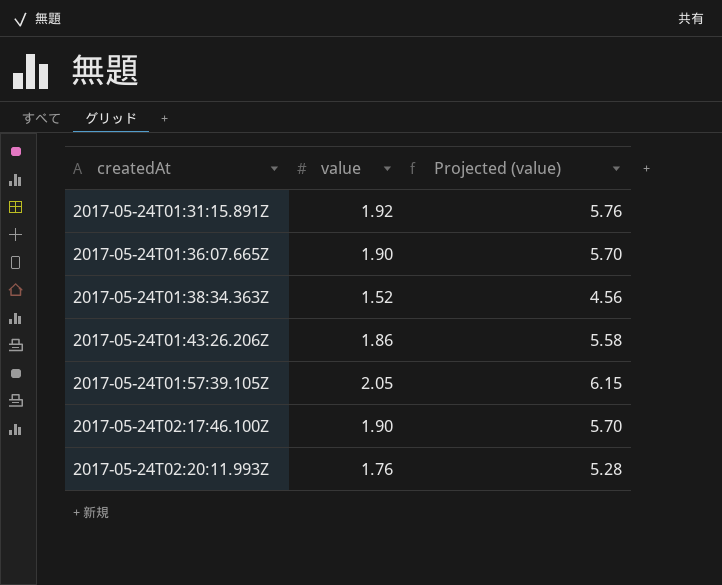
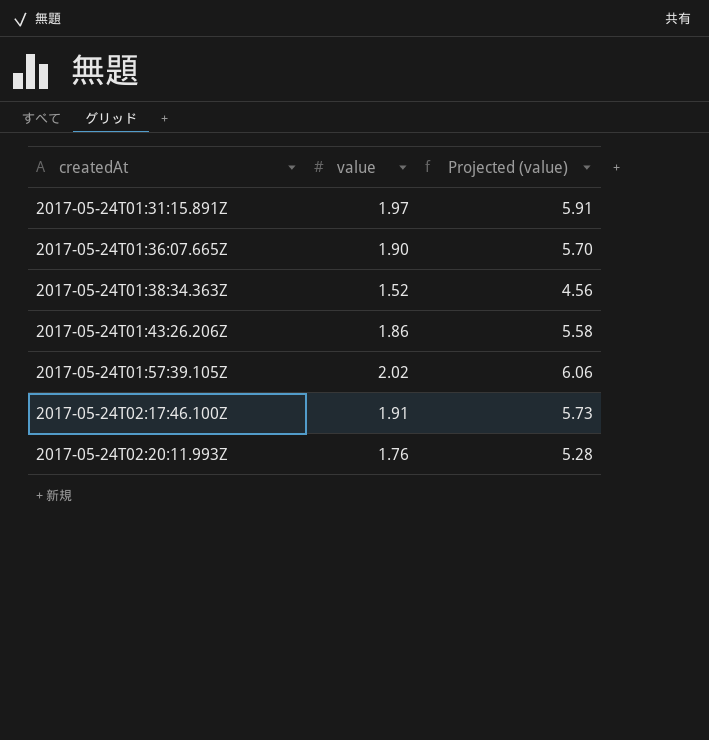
2017-05-24T01:31:15.891Z | value: 1.92 -> 1.97
2017-05-24T01:31:15.891Z | Projected (value): 5.76 -> 5.91
2017-05-24T01:57:39.105Z | value: 2.05 -> 2.02
2017-05-24T01:57:39.105Z | Projected (value): 6.15 -> 6.06
2017-05-24T02:17:46.100Z | value: 1.90 -> 1.91
2017-05-24T02:17:46.100Z | Projected (value): 5.70 -> 5.73

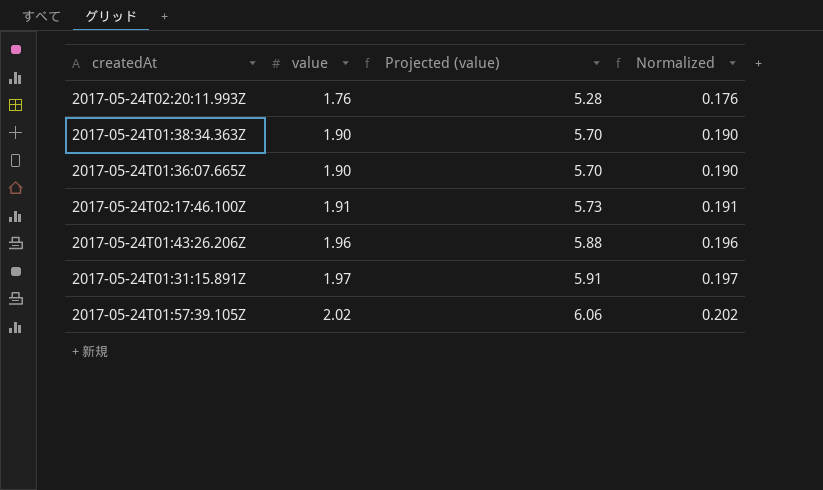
row order: createdAt ascending -> value ascending
column Normalized | formula: none -> [value] * 0.1
2017-05-24T01:38:34.363Z | value: 1.52 -> 1.90
2017-05-24T01:38:34.363Z | Projected (value): 4.56 -> 5.70
2017-05-24T01:43:26.206Z | value: 1.86 -> 1.96
2017-05-24T01:43:26.206Z | Projected (value): 5.58 -> 5.88

